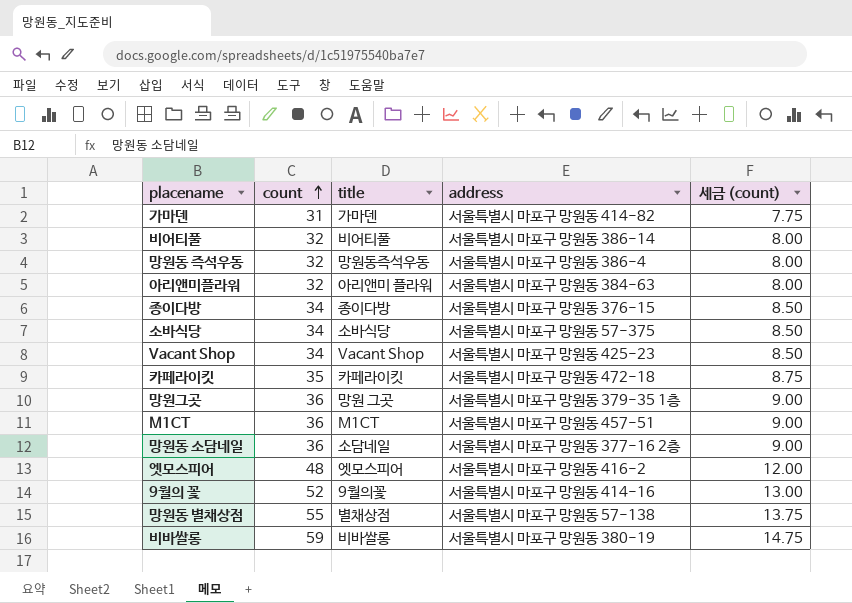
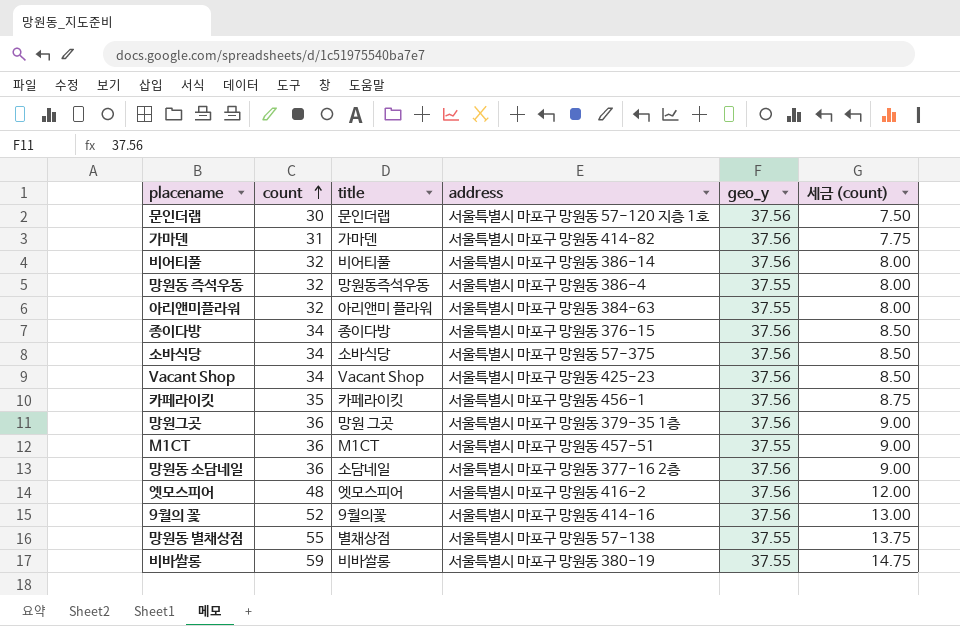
column geo_y | position: none -> 5
row 문인더랩: none -> 30 | 문인더랩 | 서울특별시 마포구 망원동 57-120 지층 1호 | 37.56 | 7.50
카페라이킷 | address: 서울특별시 마포구 망원동 472-18 -> 서울특별시 마포구 망원동 456-1

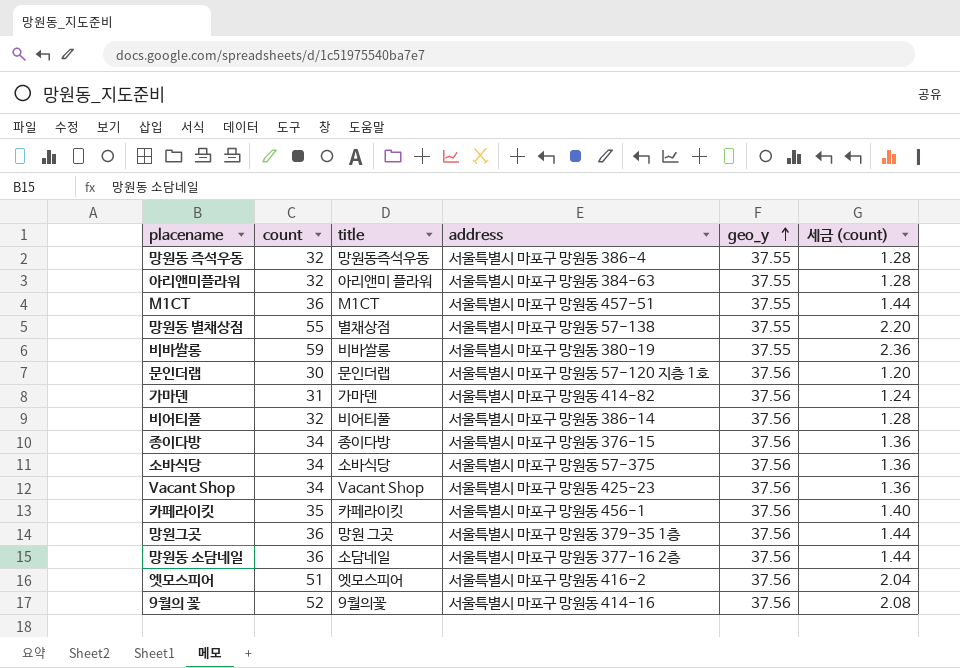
row order: count ascending -> geo_y ascending
column 세금 (count) | formula: [count] * 0.25 -> [count] * 0.04
엣모스피어 | count: 48 -> 51

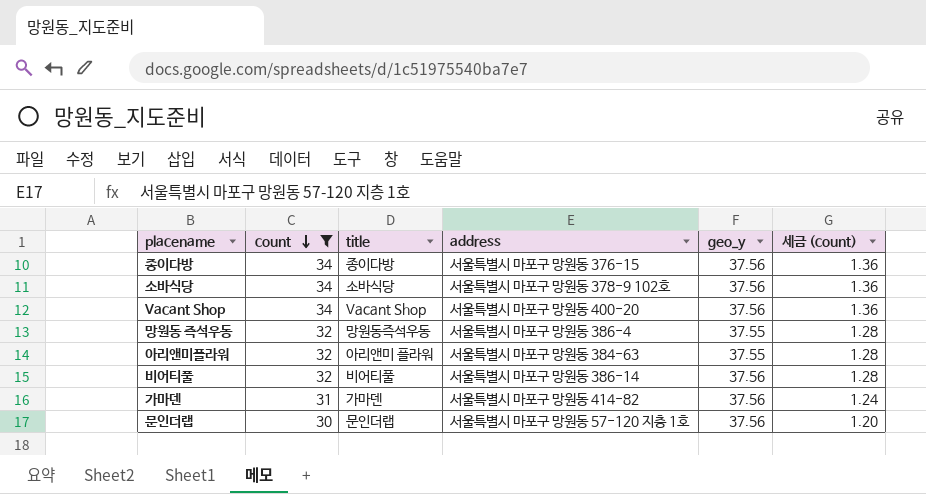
filter: none -> count <= 34
row order: geo_y ascending -> count descending
소바식당 | address: 서울특별시 마포구 망원동 57-375 -> 서울특별시 마포구 망원동 378-9 102호
Vacant Shop | address: 서울특별시 마포구 망원동 425-23 -> 서울특별시 마포구 망원동 400-20

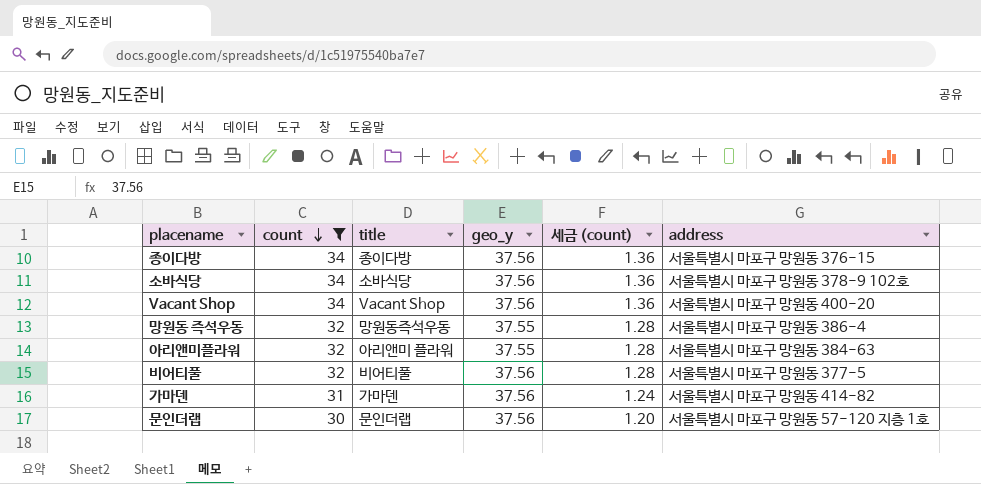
column address | position: 4 -> 6
비어티풀 | address: 서울특별시 마포구 망원동 386-14 -> 서울특별시 마포구 망원동 377-5

